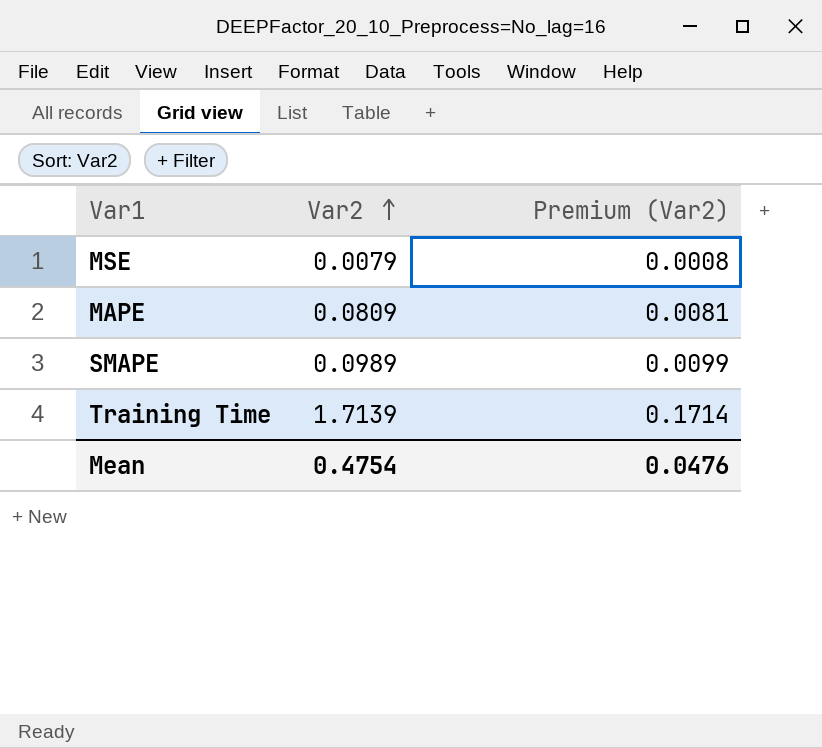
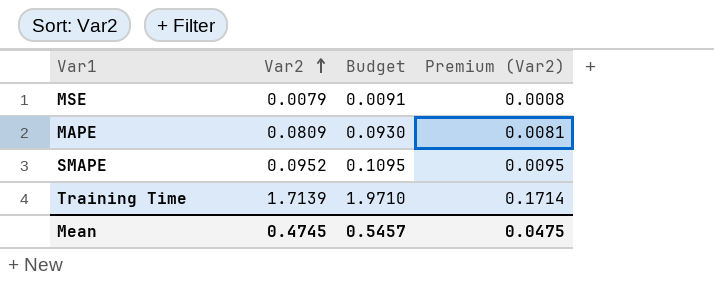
column Budget | formula: none -> [Var2] * 1.15
SMAPE | Var2: 0.0989 -> 0.0952
SMAPE | Premium (Var2): 0.0099 -> 0.0095
Mean | Var2: 0.4754 -> 0.4745
Mean | Premium (Var2): 0.0476 -> 0.0475

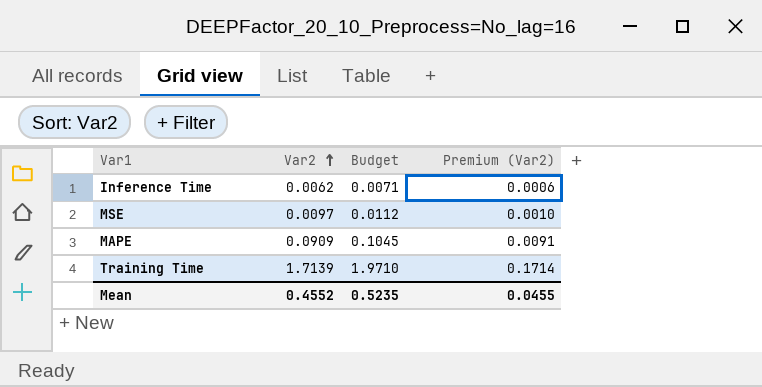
row SMAPE: 0.0952 | 0.1095 | 0.0095 -> none
row Inference Time: none -> 0.0062 | 0.0071 | 0.0006
MSE | Var2: 0.0079 -> 0.0097
MSE | Budget: 0.0091 -> 0.0112
MSE | Premium (Var2): 0.0008 -> 0.0010
MAPE | Var2: 0.0809 -> 0.0909
MAPE | Budget: 0.0930 -> 0.1045
MAPE | Premium (Var2): 0.0081 -> 0.0091
Mean | Var2: 0.4745 -> 0.4552
Mean | Budget: 0.5457 -> 0.5235
Mean | Premium (Var2): 0.0475 -> 0.0455

